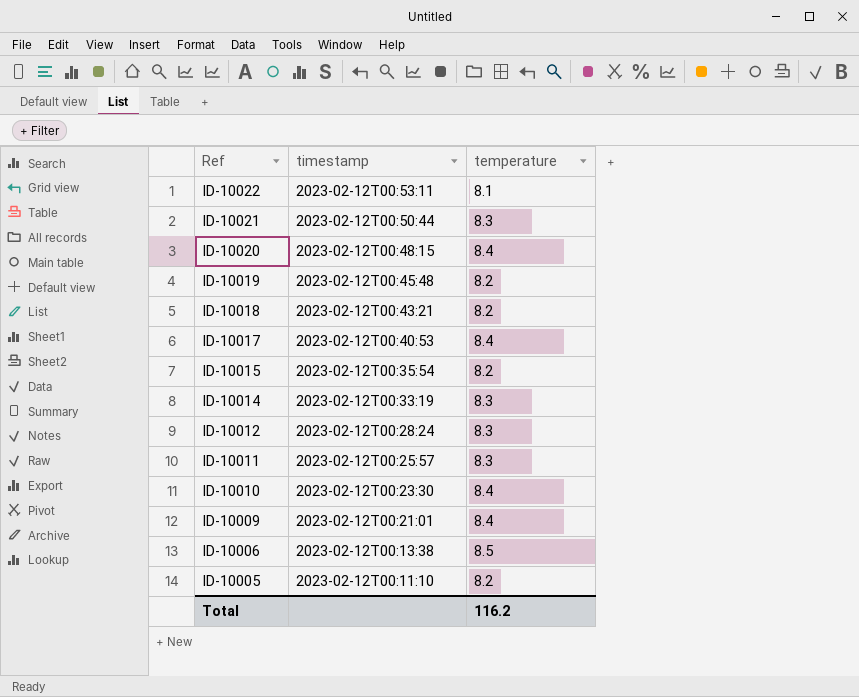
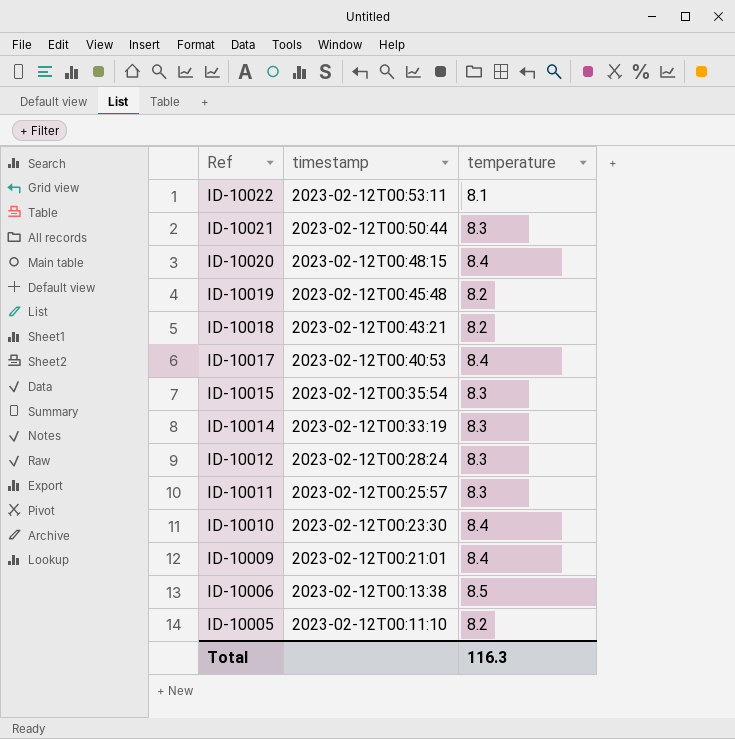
ID-10015 | temperature: 8.2 -> 8.3
Total | temperature: 116.2 -> 116.3

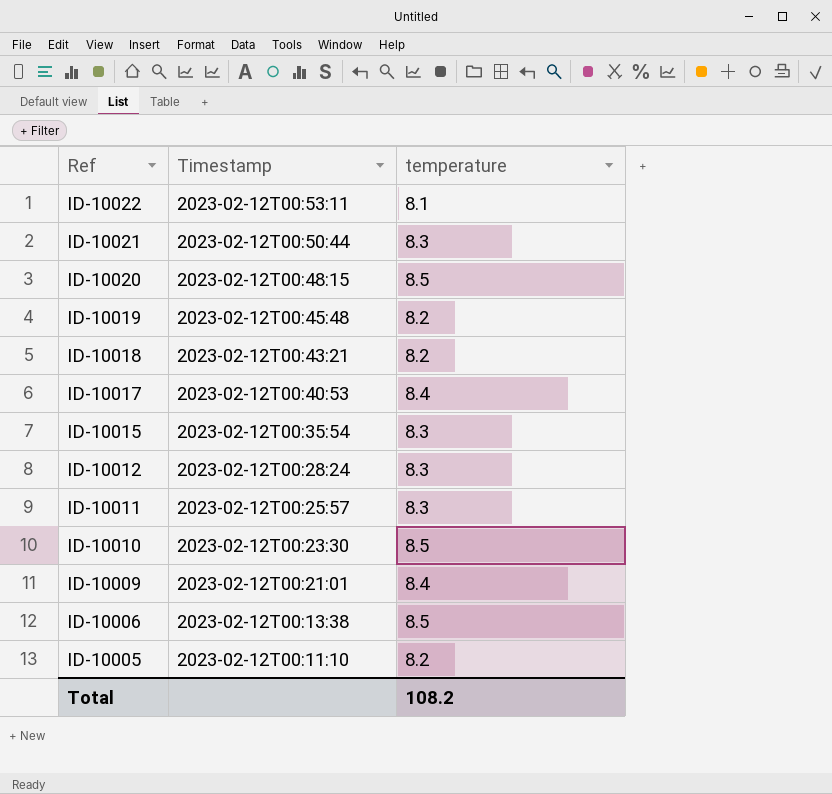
column name: timestamp -> Timestamp
row ID-10014: 2023-02-12T00:33:19 | 8.3 -> none
ID-10020 | temperature: 8.4 -> 8.5
ID-10010 | temperature: 8.4 -> 8.5
Total | temperature: 116.3 -> 108.2

